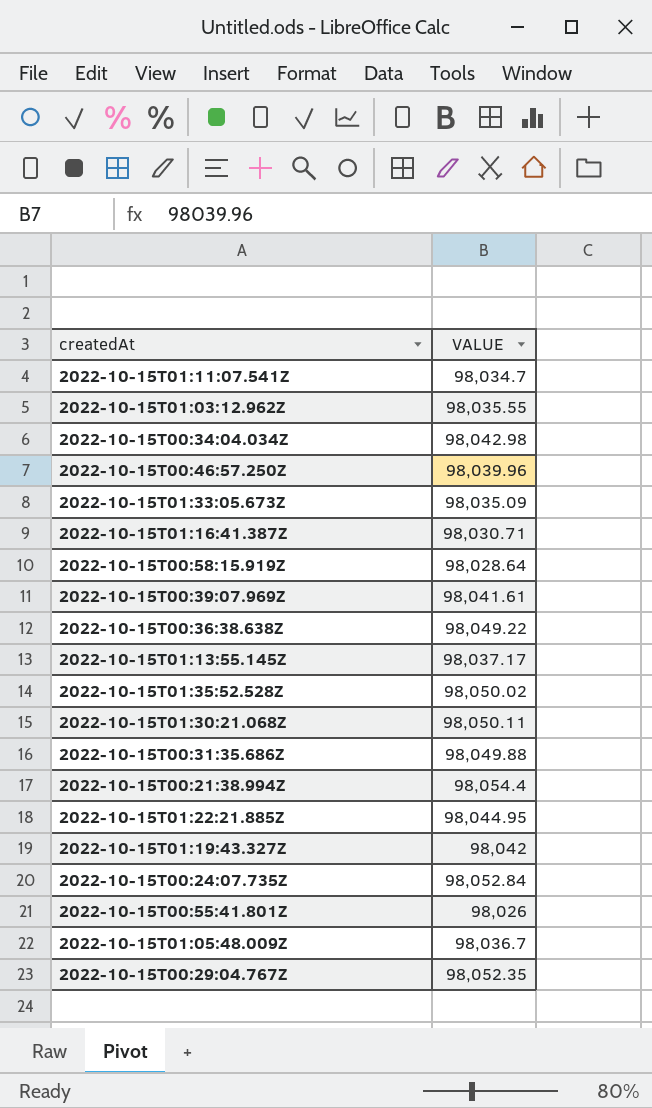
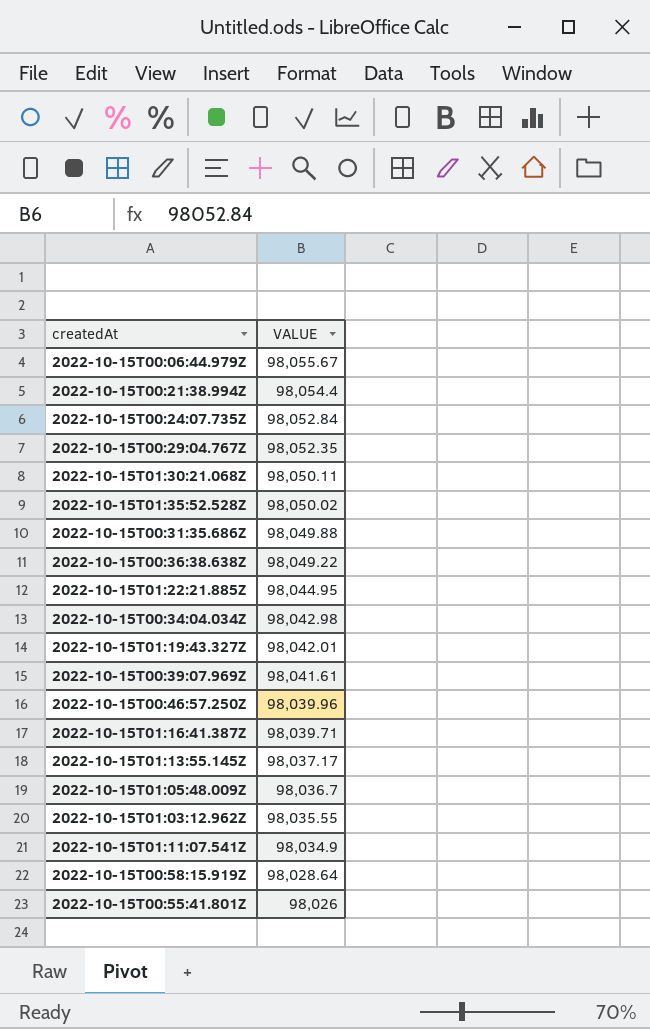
row order: none -> VALUE descending
row 2022-10-15T01:33:05.673Z: 98,035.09 -> none
row 2022-10-15T00:06:44.979Z: none -> 98,055.67
2022-10-15T01:19:43.327Z | VALUE: 98,042 -> 98,042.01
2022-10-15T01:16:41.387Z | VALUE: 98,030.71 -> 98,039.71
2022-10-15T01:11:07.541Z | VALUE: 98,034.7 -> 98,034.9

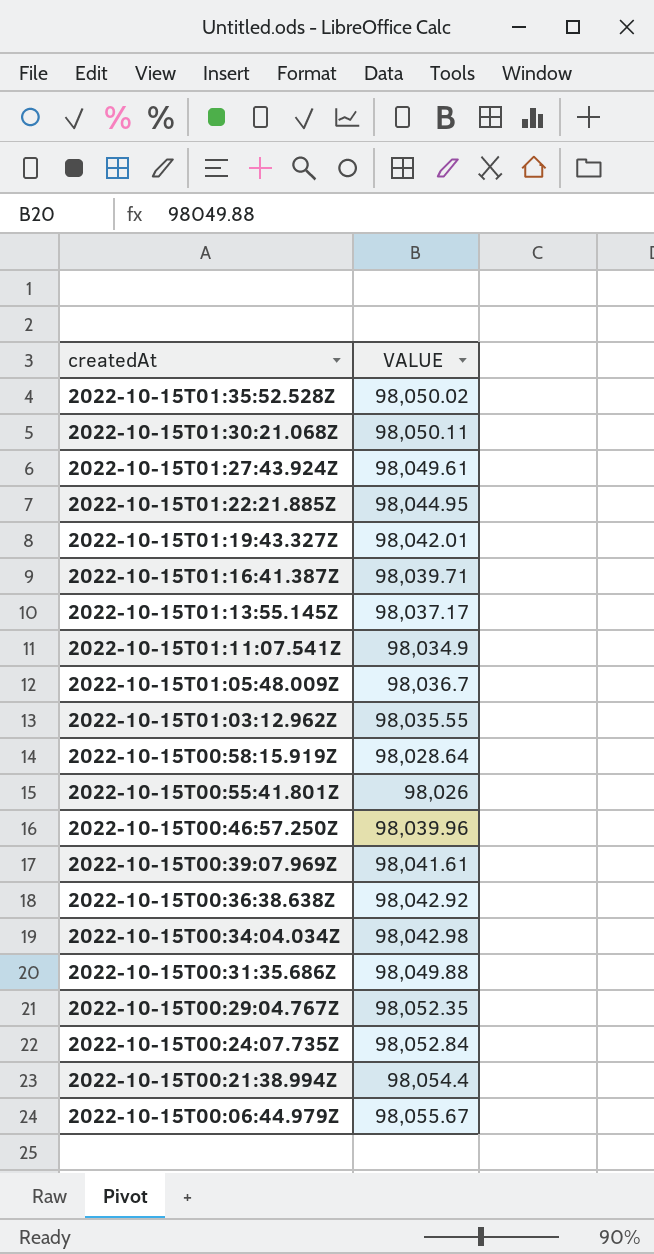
row order: VALUE descending -> createdAt descending
row 2022-10-15T01:27:43.924Z: none -> 98,049.61
2022-10-15T00:36:38.638Z | VALUE: 98,049.22 -> 98,042.92

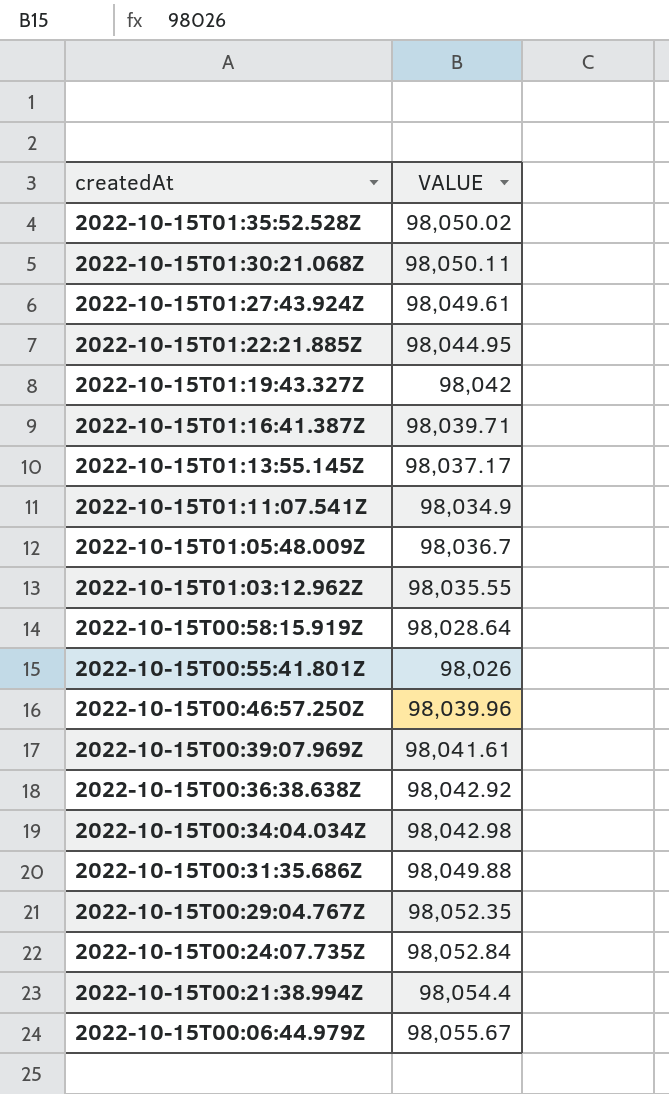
2022-10-15T01:19:43.327Z | VALUE: 98,042.01 -> 98,042

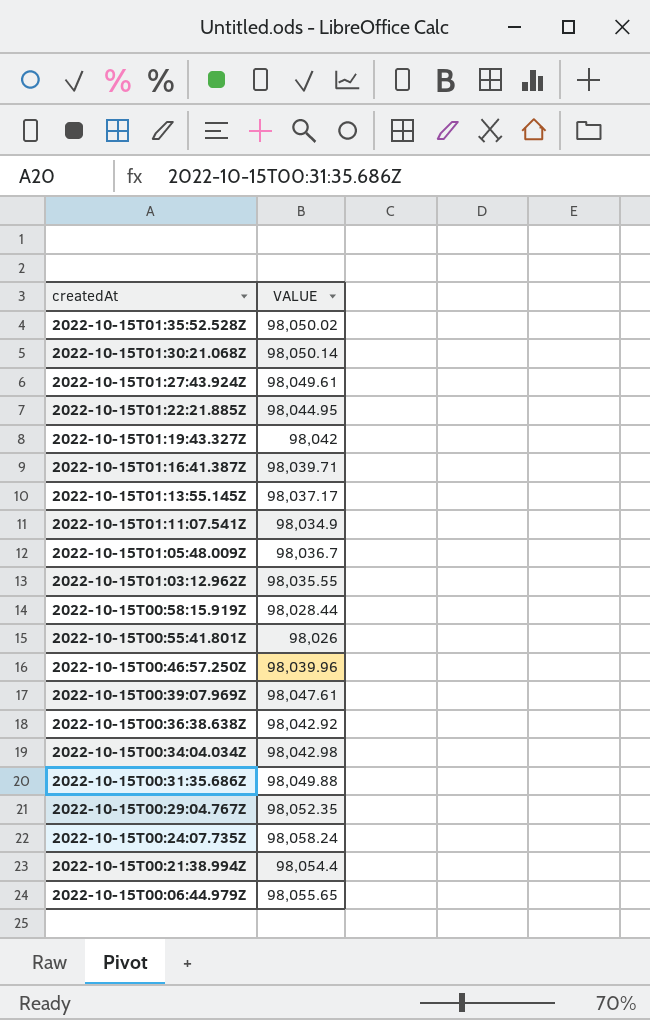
2022-10-15T01:30:21.068Z | VALUE: 98,050.11 -> 98,050.14
2022-10-15T00:58:15.919Z | VALUE: 98,028.64 -> 98,028.44
2022-10-15T00:39:07.969Z | VALUE: 98,041.61 -> 98,047.61
2022-10-15T00:24:07.735Z | VALUE: 98,052.84 -> 98,058.24
2022-10-15T00:06:44.979Z | VALUE: 98,055.67 -> 98,055.65

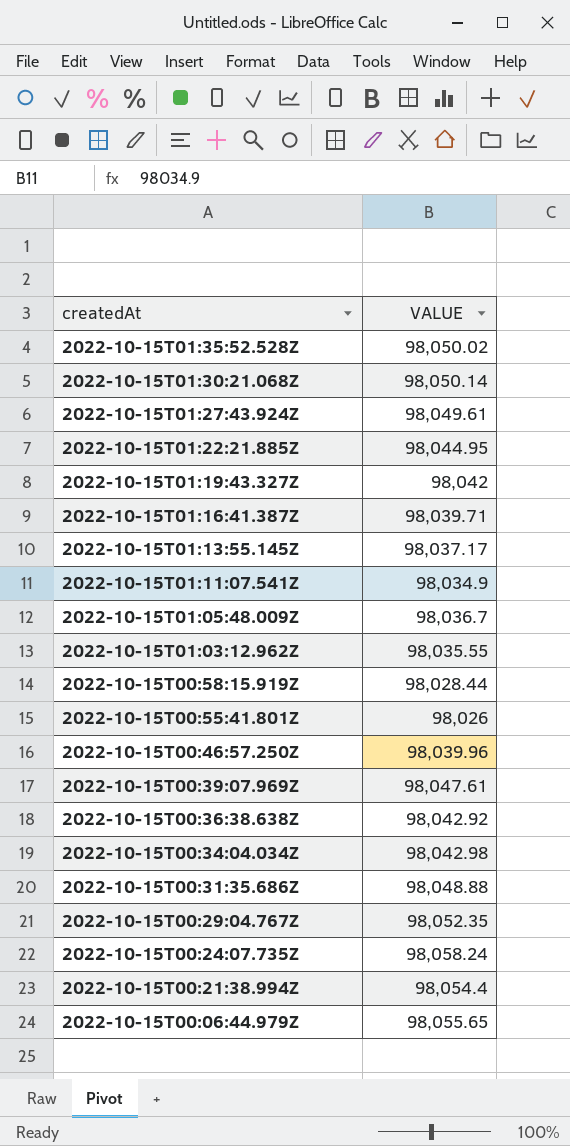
2022-10-15T00:31:35.686Z | VALUE: 98,049.88 -> 98,048.88

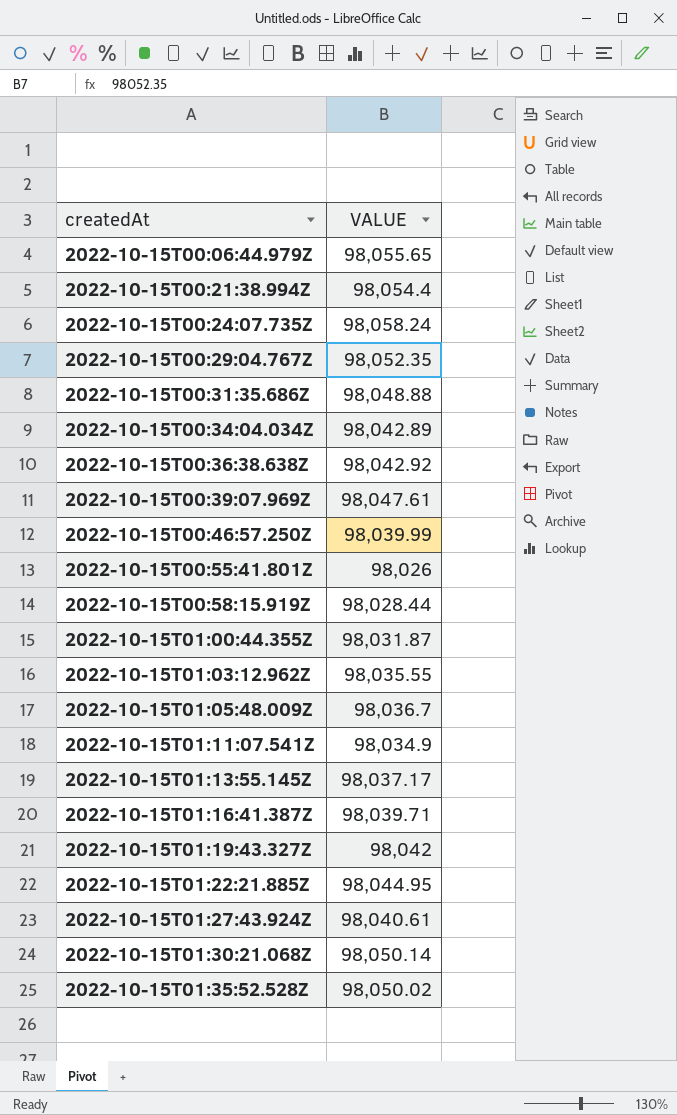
row order: createdAt descending -> createdAt ascending
2022-10-15T00:34:04.034Z | VALUE: 98,042.98 -> 98,042.89
2022-10-15T00:46:57.250Z | VALUE: 98,039.96 -> 98,039.99
row 2022-10-15T01:00:44.355Z: none -> 98,031.87
2022-10-15T01:27:43.924Z | VALUE: 98,049.61 -> 98,040.61

